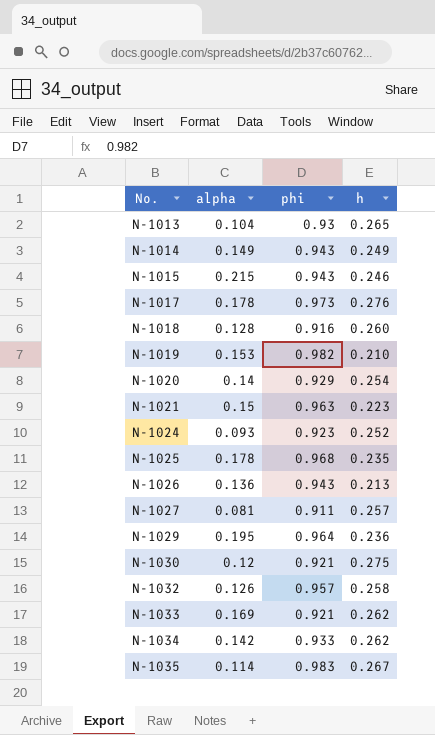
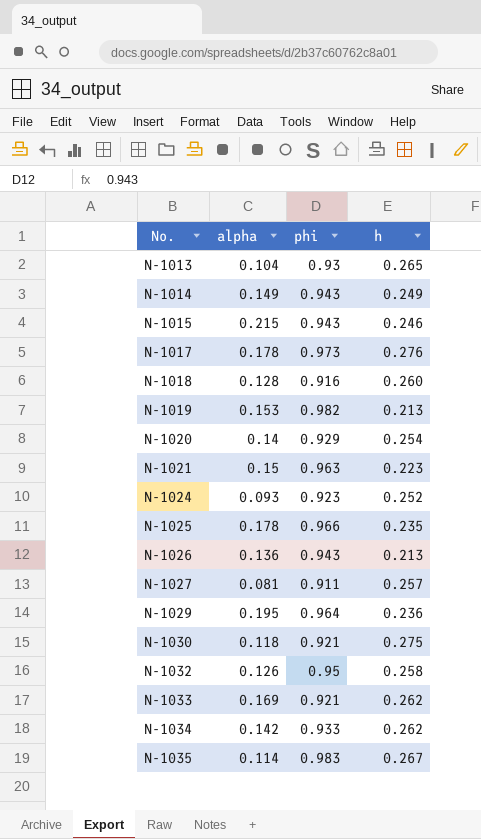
N-1019 | h: 0.210 -> 0.213
N-1025 | phi: 0.968 -> 0.966
N-1030 | alpha: 0.12 -> 0.118
N-1032 | phi: 0.957 -> 0.95

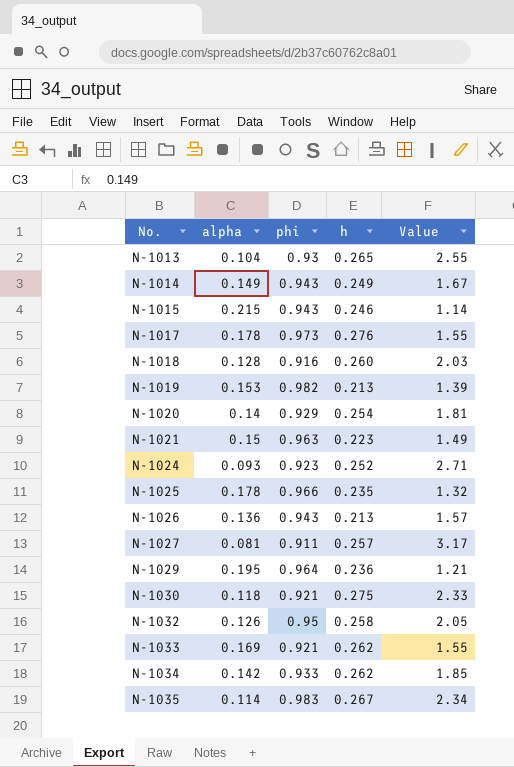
column Value | formula: none -> [h] / [alpha]

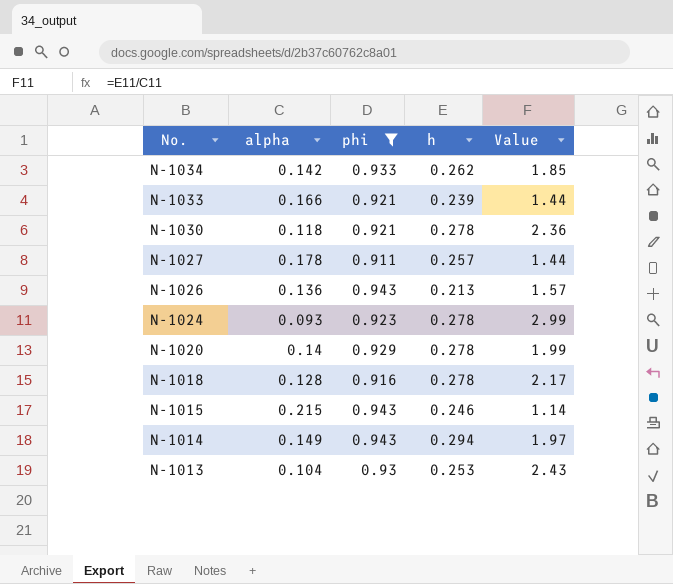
filter: none -> phi <= 0.943
row order: No. ascending -> No. descending
N-1033 | alpha: 0.169 -> 0.166
N-1033 | h: 0.262 -> 0.239
N-1033 | Value: 1.55 -> 1.44
N-1030 | h: 0.275 -> 0.278
N-1030 | Value: 2.33 -> 2.36
N-1027 | alpha: 0.081 -> 0.178
N-1027 | Value: 3.17 -> 1.44
N-1024 | h: 0.252 -> 0.278
N-1024 | Value: 2.71 -> 2.99
N-1020 | h: 0.254 -> 0.278
N-1020 | Value: 1.81 -> 1.99
N-1018 | h: 0.260 -> 0.278
N-1018 | Value: 2.03 -> 2.17
N-1014 | h: 0.249 -> 0.294
N-1014 | Value: 1.67 -> 1.97
N-1013 | h: 0.265 -> 0.253
N-1013 | Value: 2.55 -> 2.43

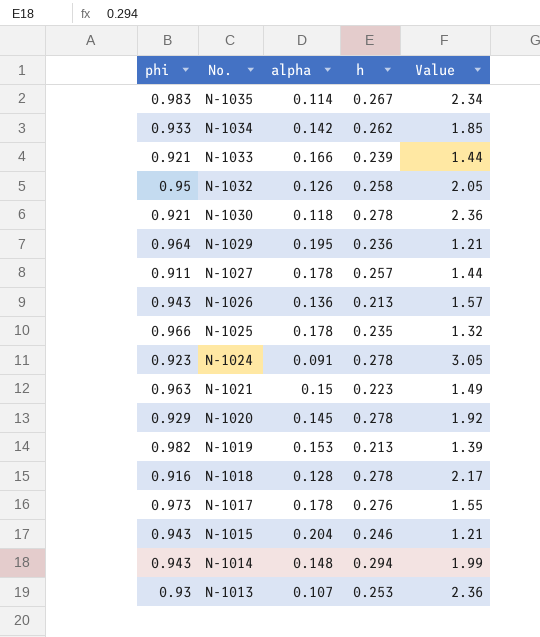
filter: phi <= 0.943 -> none
column phi | position: 3 -> 1
N-1024 | alpha: 0.093 -> 0.091
N-1024 | Value: 2.99 -> 3.05
N-1020 | alpha: 0.14 -> 0.145
N-1020 | Value: 1.99 -> 1.92
N-1015 | alpha: 0.215 -> 0.204
N-1015 | Value: 1.14 -> 1.21
N-1014 | alpha: 0.149 -> 0.148
N-1014 | Value: 1.97 -> 1.99
N-1013 | alpha: 0.104 -> 0.107
N-1013 | Value: 2.43 -> 2.36

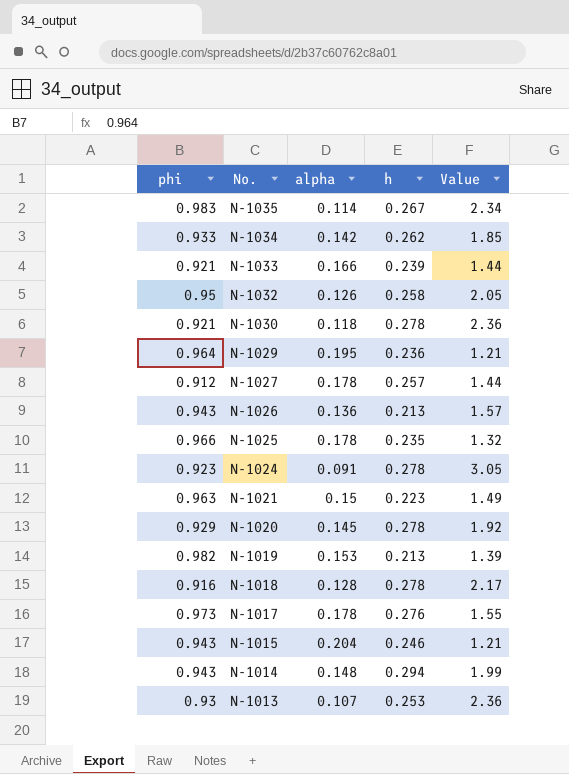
N-1027 | phi: 0.911 -> 0.912

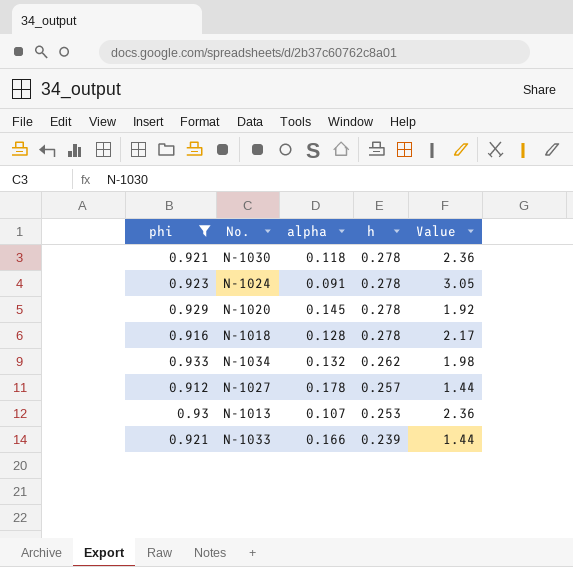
filter: none -> phi <= 0.933
row order: No. descending -> h descending
N-1034 | alpha: 0.142 -> 0.132
N-1034 | Value: 1.85 -> 1.98

